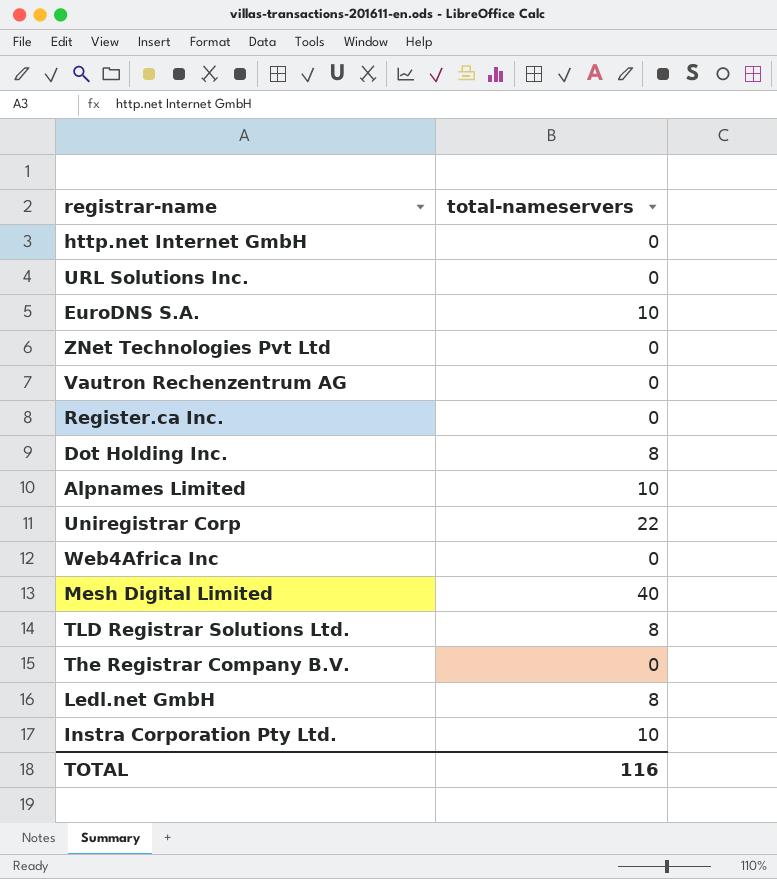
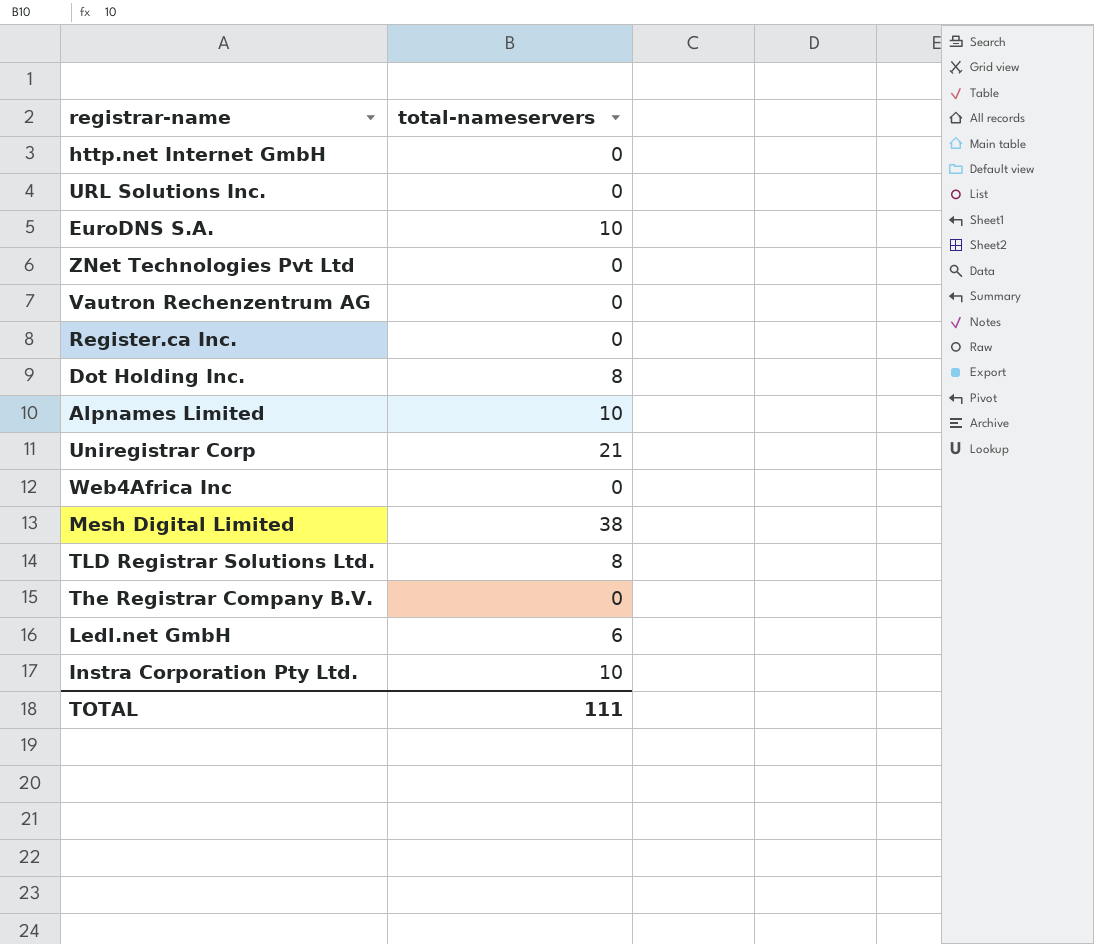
Uniregistrar Corp | total-nameservers: 22 -> 21
Mesh Digital Limited | total-nameservers: 40 -> 38
Ledl.net GmbH | total-nameservers: 8 -> 6
TOTAL | total-nameservers: 116 -> 111

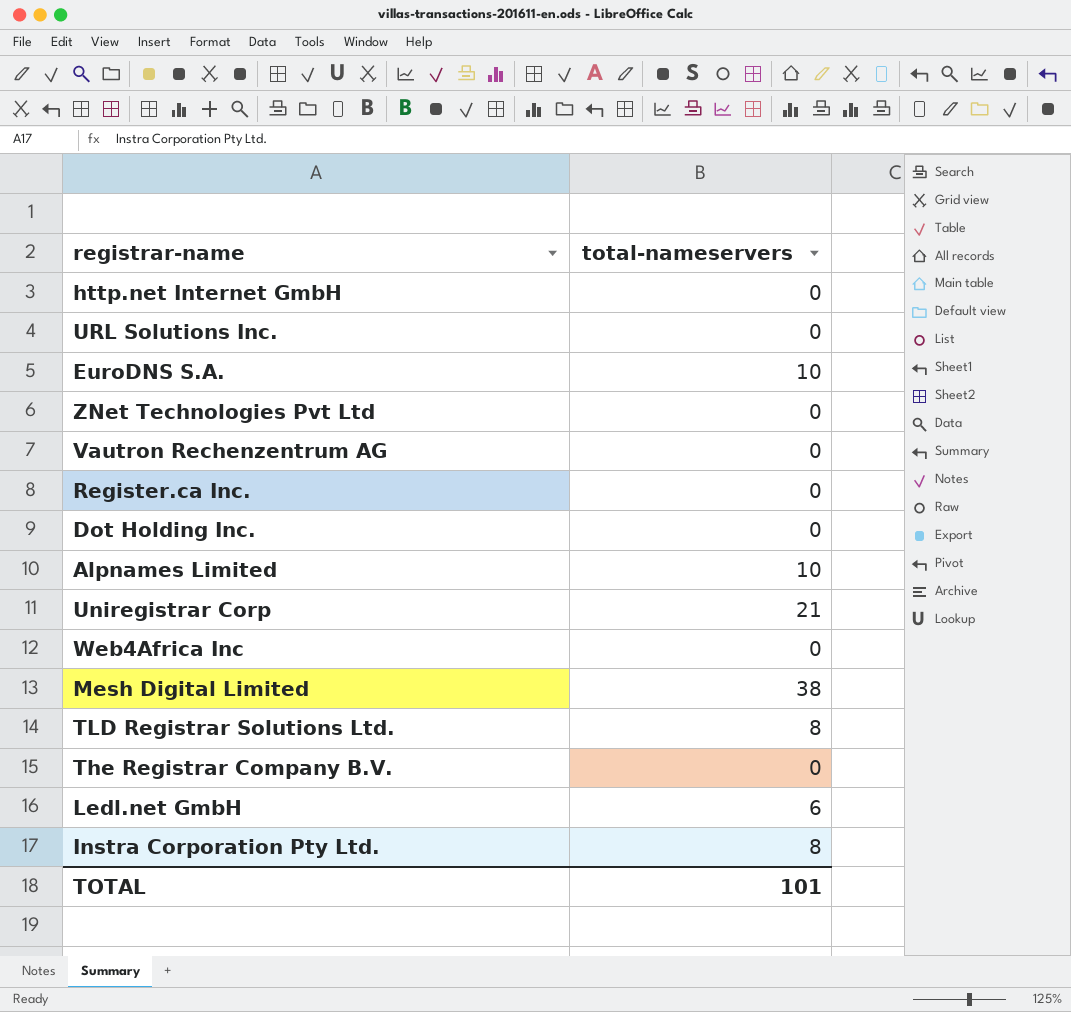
Dot Holding Inc. | total-nameservers: 8 -> 0
Instra Corporation Pty Ltd. | total-nameservers: 10 -> 8
TOTAL | total-nameservers: 111 -> 101

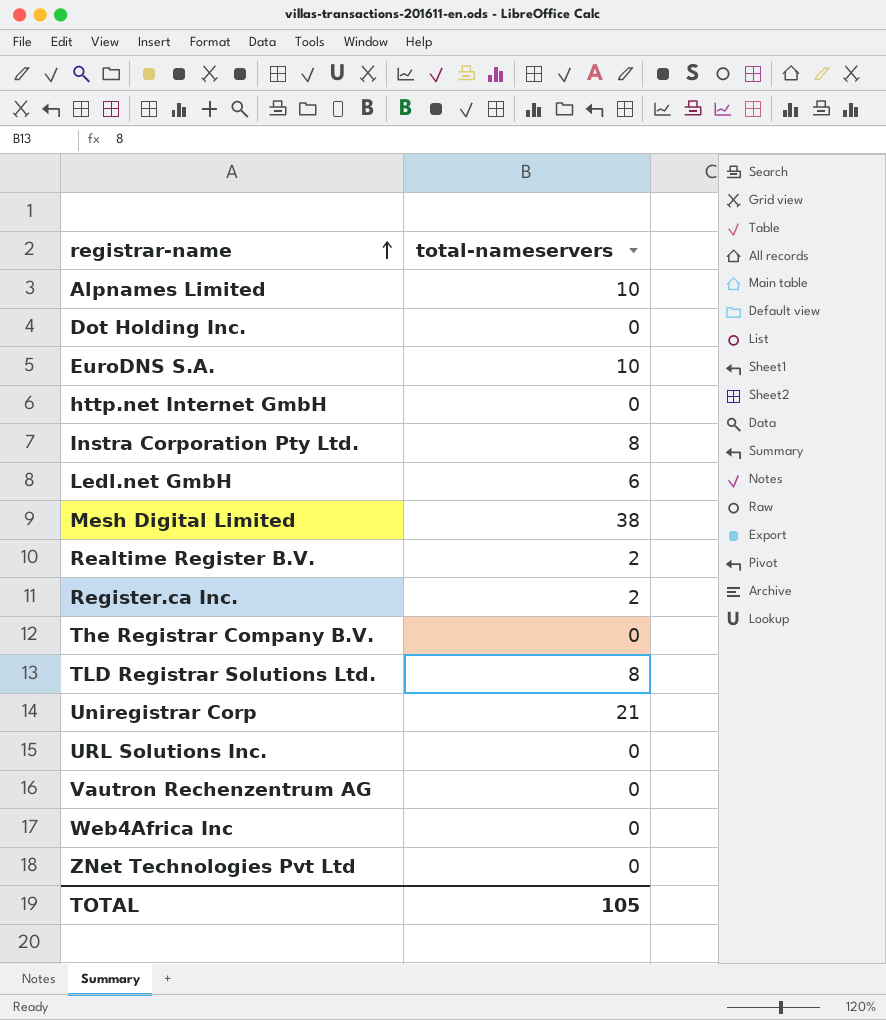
row order: none -> registrar-name ascending
row Realtime Register B.V.: none -> 2
Register.ca Inc. | total-nameservers: 0 -> 2
TOTAL | total-nameservers: 101 -> 105

